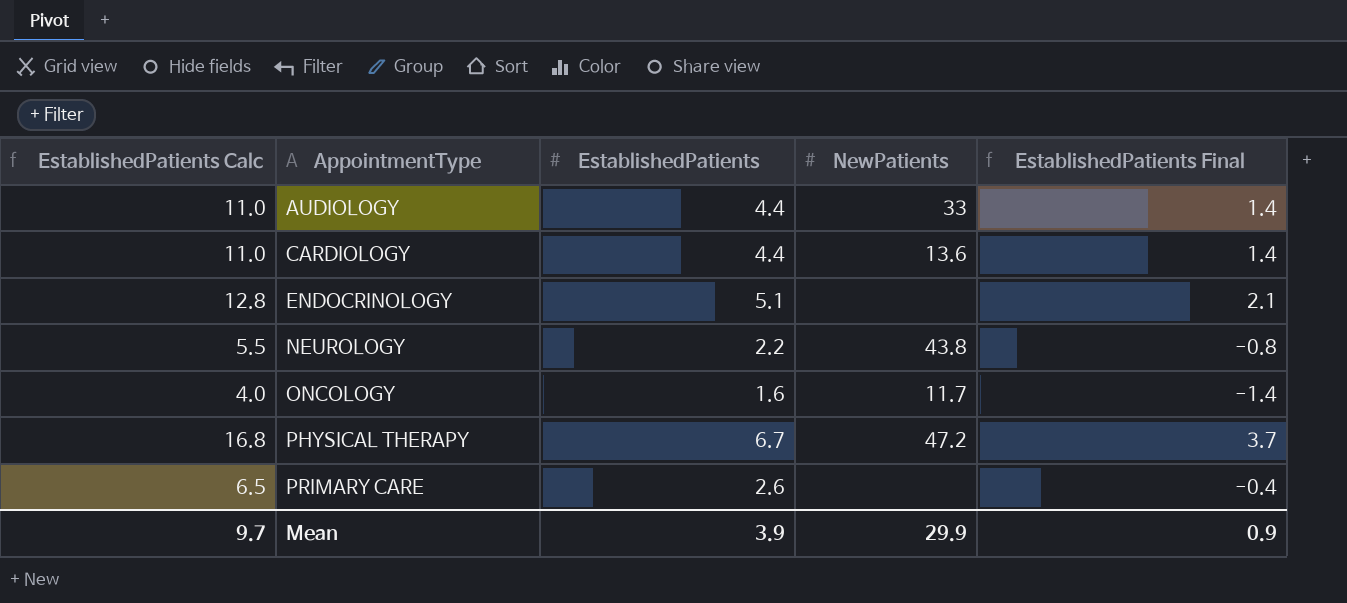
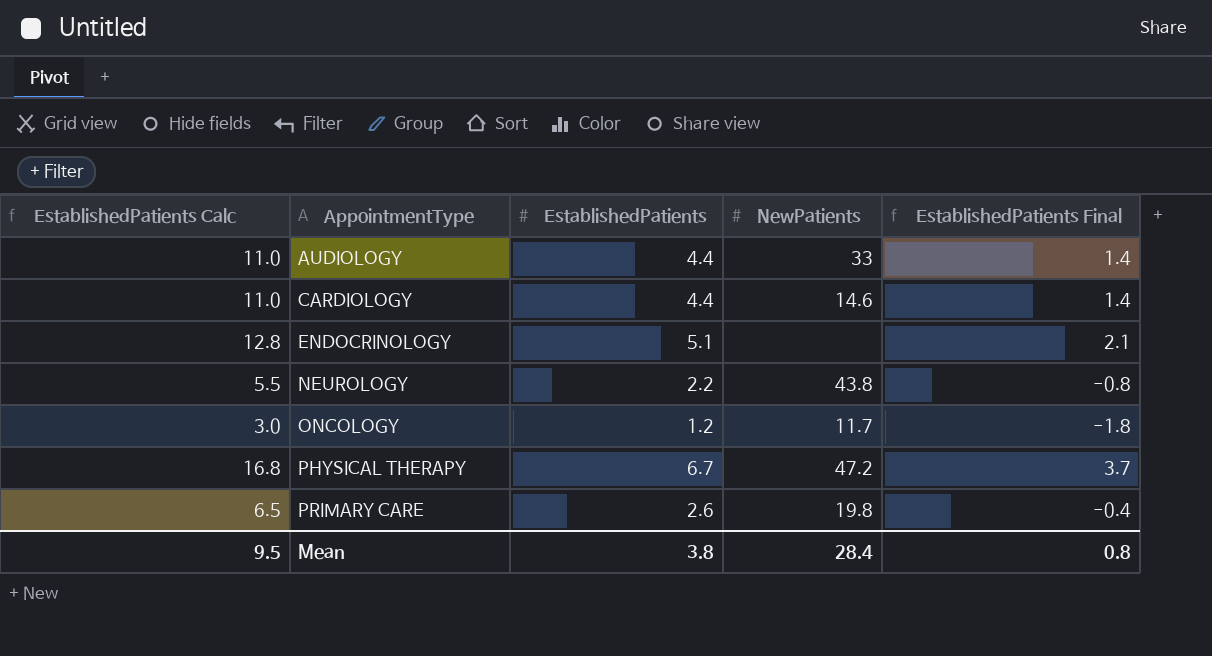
CARDIOLOGY | NewPatients: 13.6 -> 14.6
ONCOLOGY | EstablishedPatients Calc: 4.0 -> 3.0
ONCOLOGY | EstablishedPatients: 1.6 -> 1.2
ONCOLOGY | EstablishedPatients Final: -1.4 -> -1.8
PRIMARY CARE | NewPatients: none -> 19.8
Mean | EstablishedPatients Calc: 9.7 -> 9.5
Mean | EstablishedPatients: 3.9 -> 3.8
Mean | NewPatients: 29.9 -> 28.4
Mean | EstablishedPatients Final: 0.9 -> 0.8

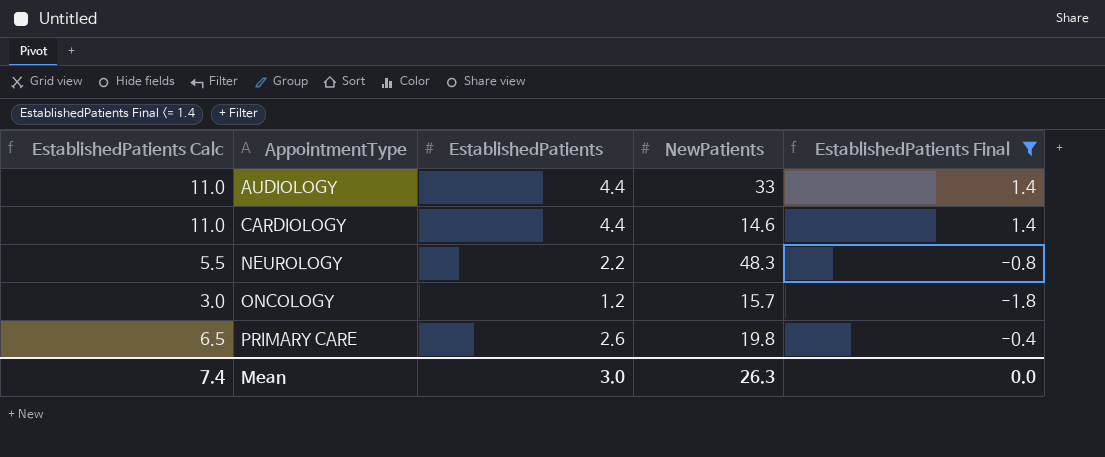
filter: none -> EstablishedPatients Final <= 1.4
NEUROLOGY | NewPatients: 43.8 -> 48.3
ONCOLOGY | NewPatients: 11.7 -> 15.7
Mean | EstablishedPatients Calc: 9.5 -> 7.4
Mean | EstablishedPatients: 3.8 -> 3.0
Mean | NewPatients: 28.4 -> 26.3
Mean | EstablishedPatients Final: 0.8 -> 0.0

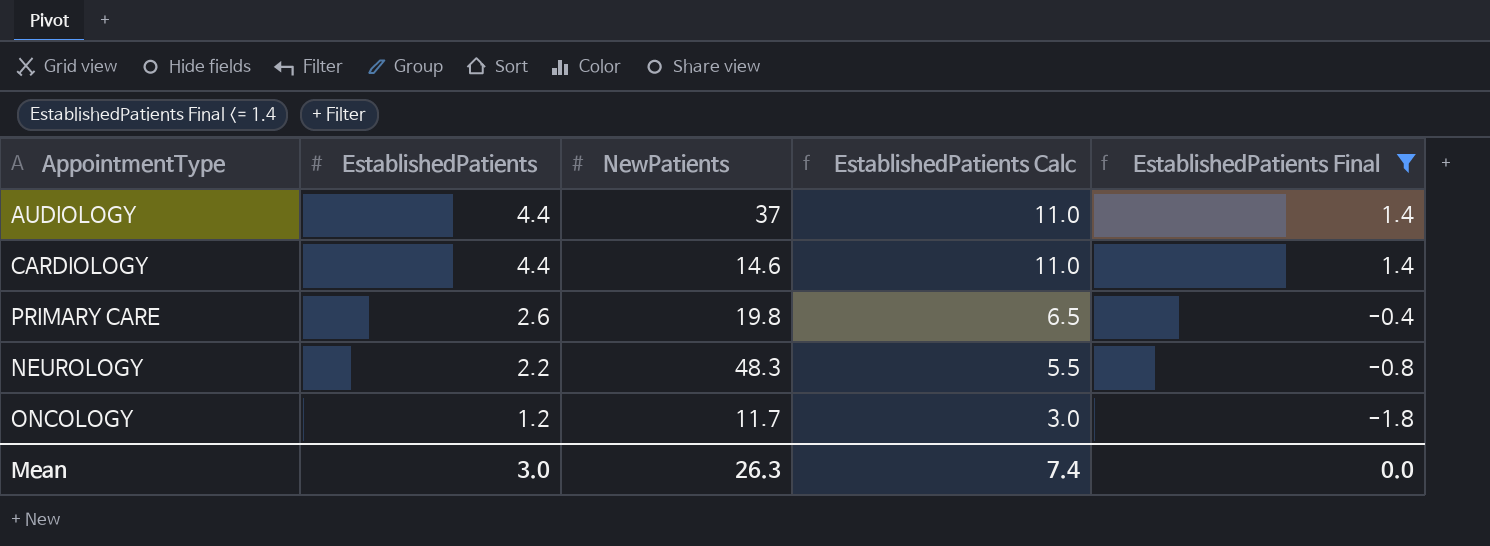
row order: AppointmentType ascending -> EstablishedPatients descending
column EstablishedPatients Calc | position: 1 -> 4
AUDIOLOGY | NewPatients: 33 -> 37
ONCOLOGY | NewPatients: 15.7 -> 11.7

